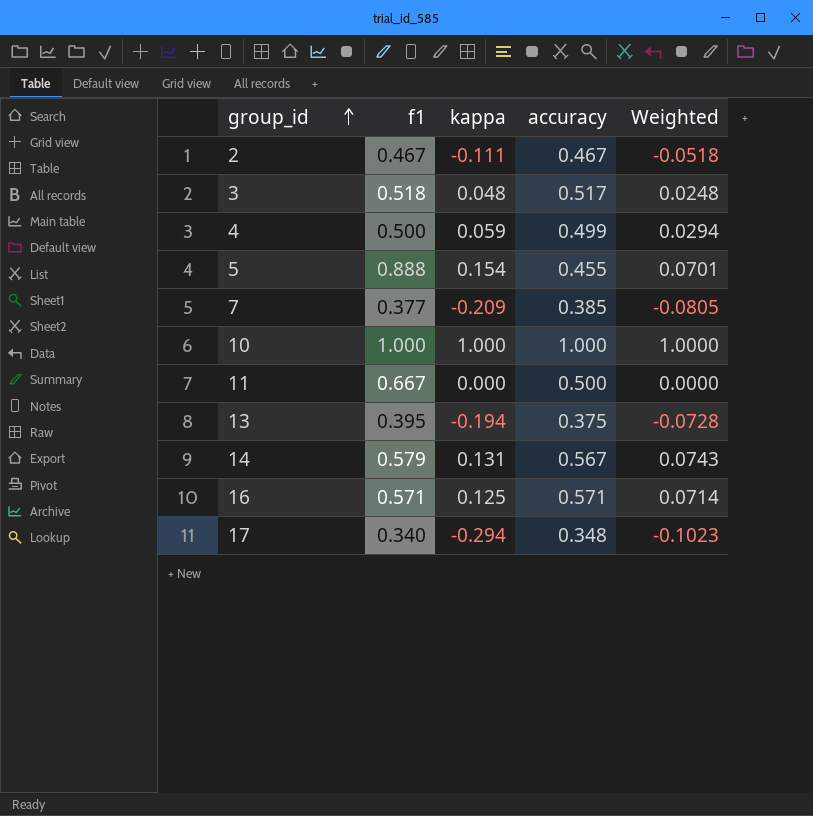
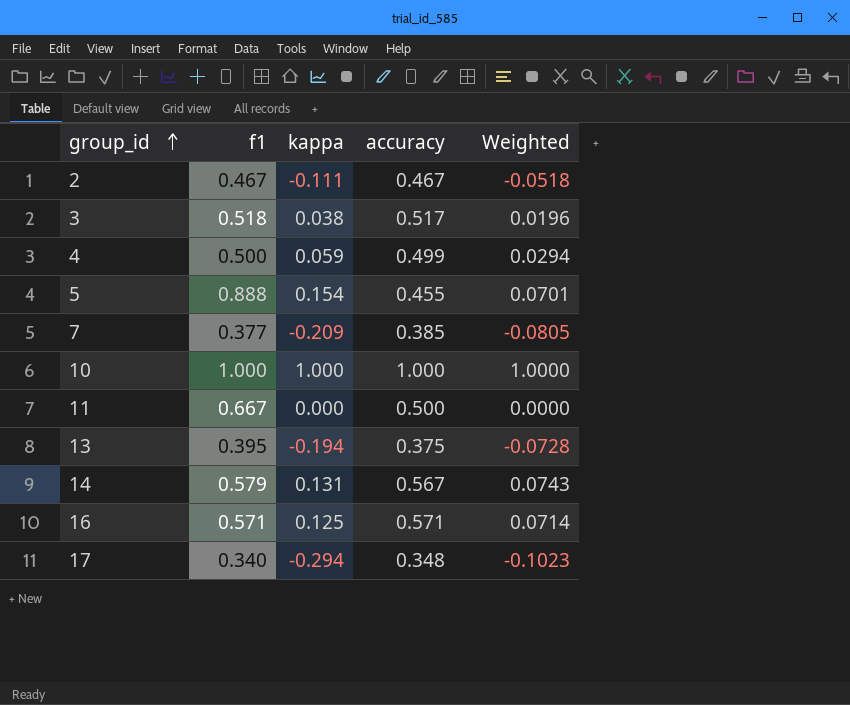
3 | kappa: 0.048 -> 0.038
3 | Weighted: 0.0248 -> 0.0196

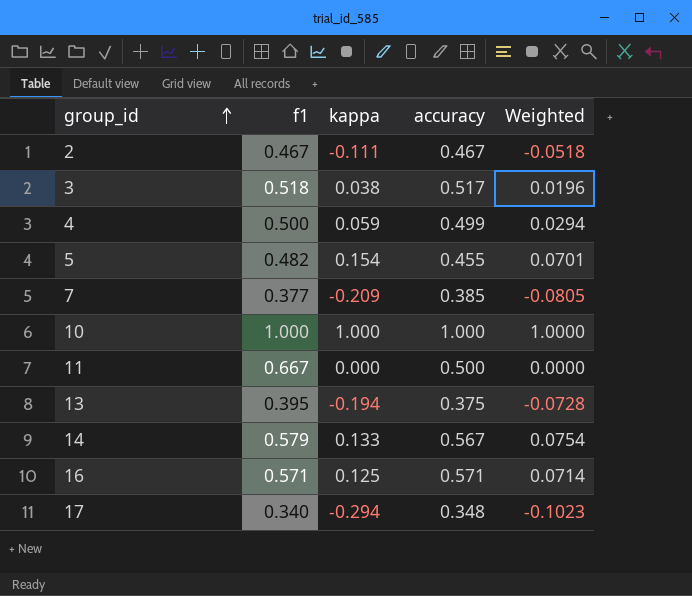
5 | f1: 0.888 -> 0.482
14 | kappa: 0.131 -> 0.133
14 | Weighted: 0.0743 -> 0.0754

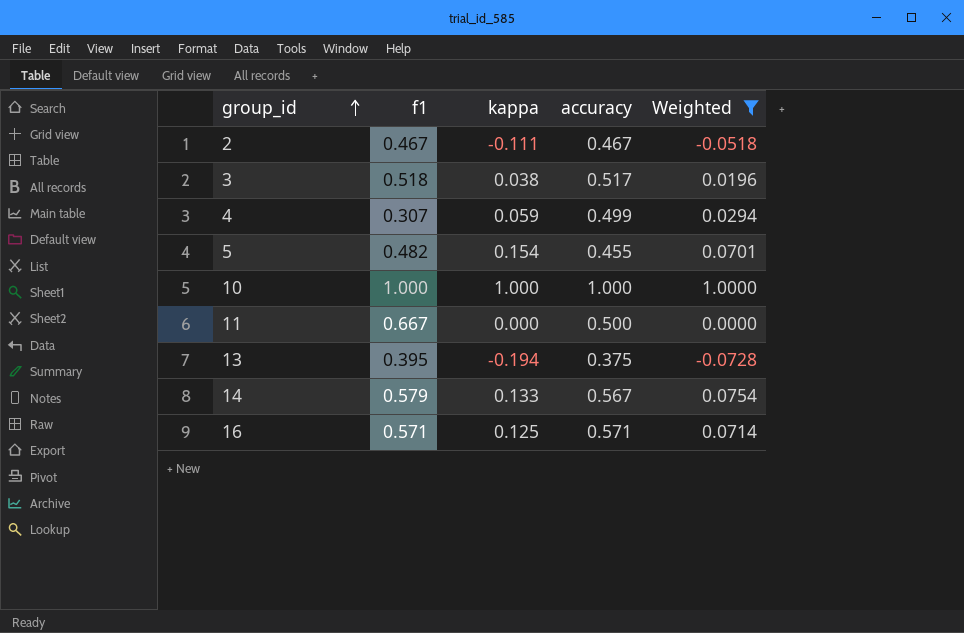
filter: none -> Weighted >= -0.0728
4 | f1: 0.500 -> 0.307

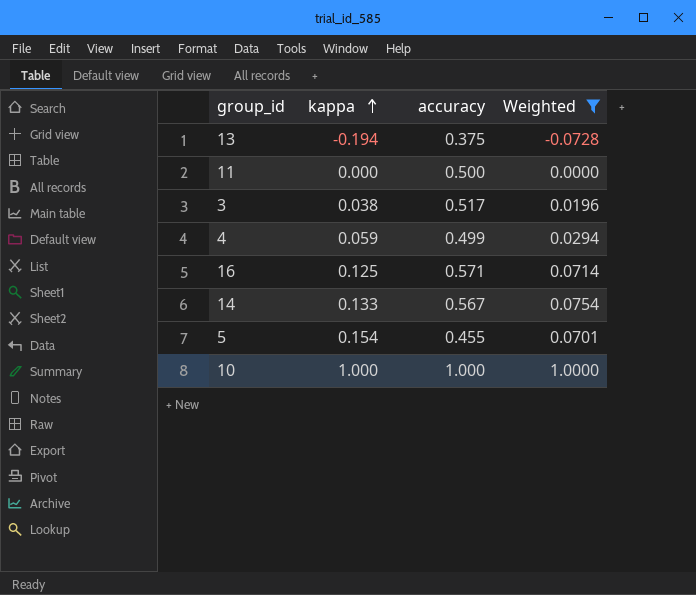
row order: group_id ascending -> kappa ascending
column f1 | position: 2 -> none
row 2: 0.467 | -0.111 | 0.467 | -0.0518 -> none

